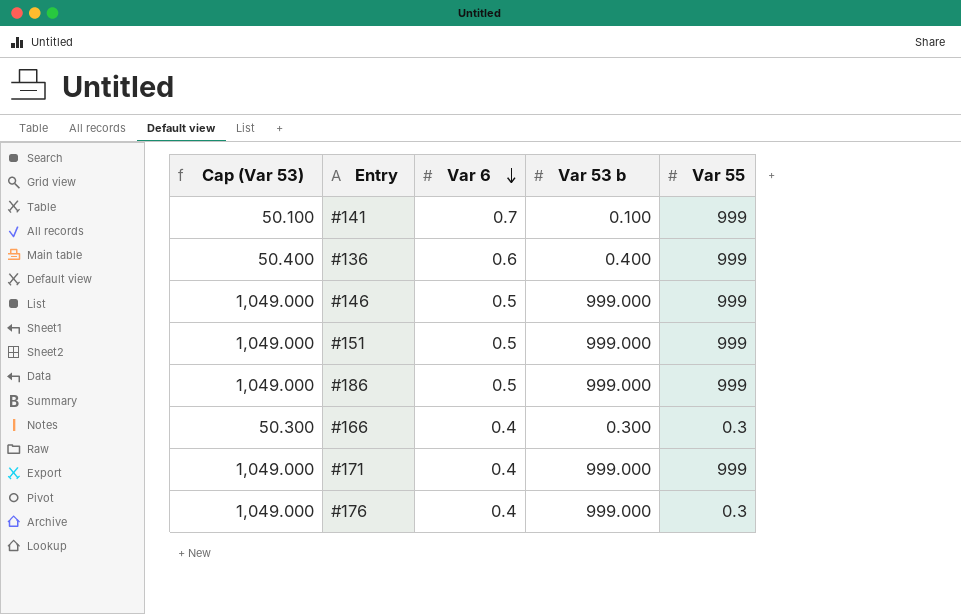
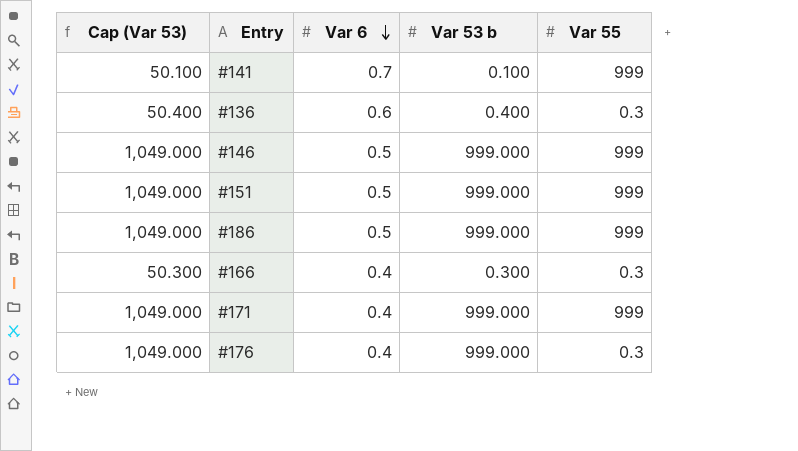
#136 | Var 55: 999 -> 0.3

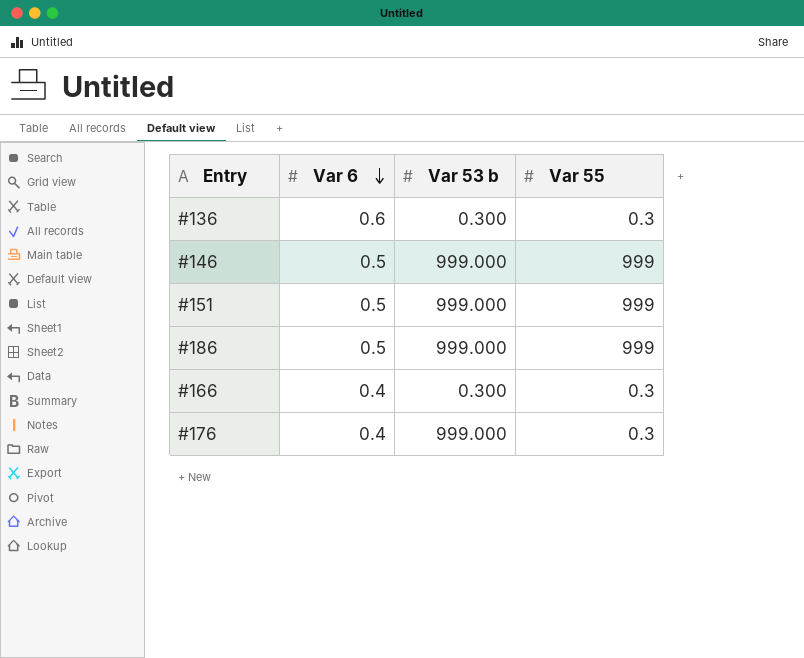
column Cap (Var 53) | formula: [Var 53 b] + 50 -> none
row #141: 50.100 | 0.7 | 0.100 | 999 -> none
row #171: 1,049.000 | 0.4 | 999.000 | 999 -> none
#136 | Var 53 b: 0.400 -> 0.300

